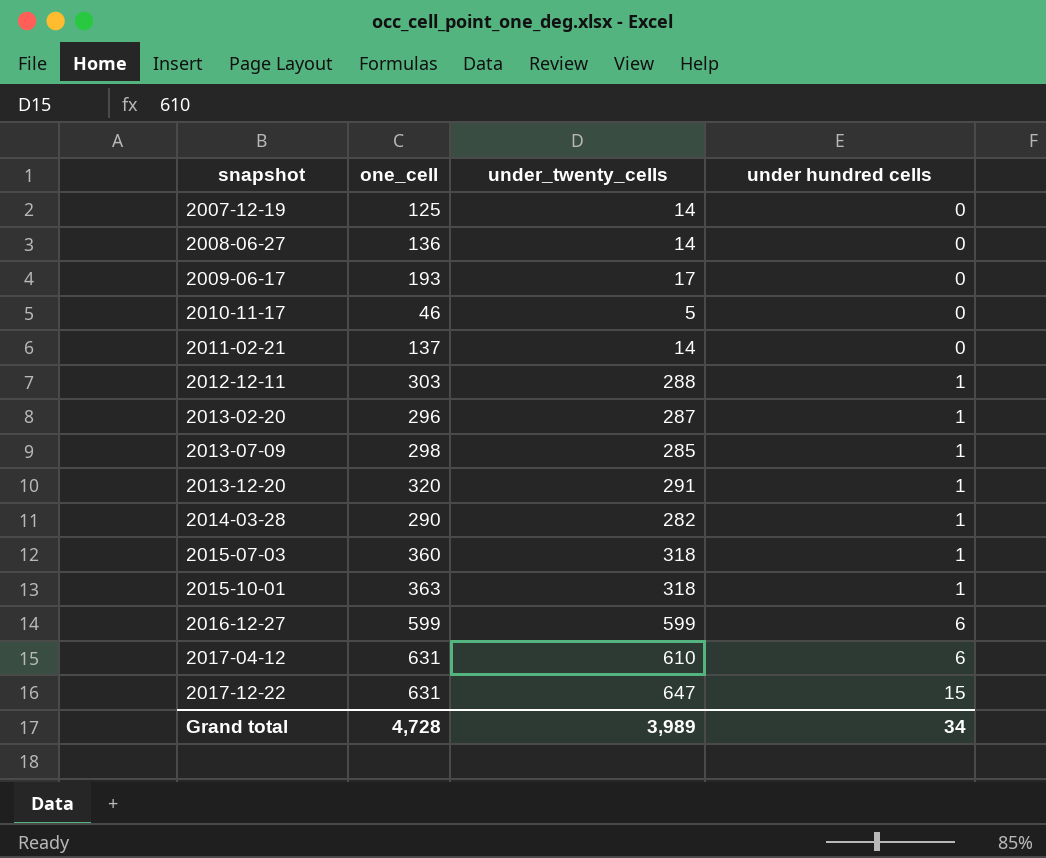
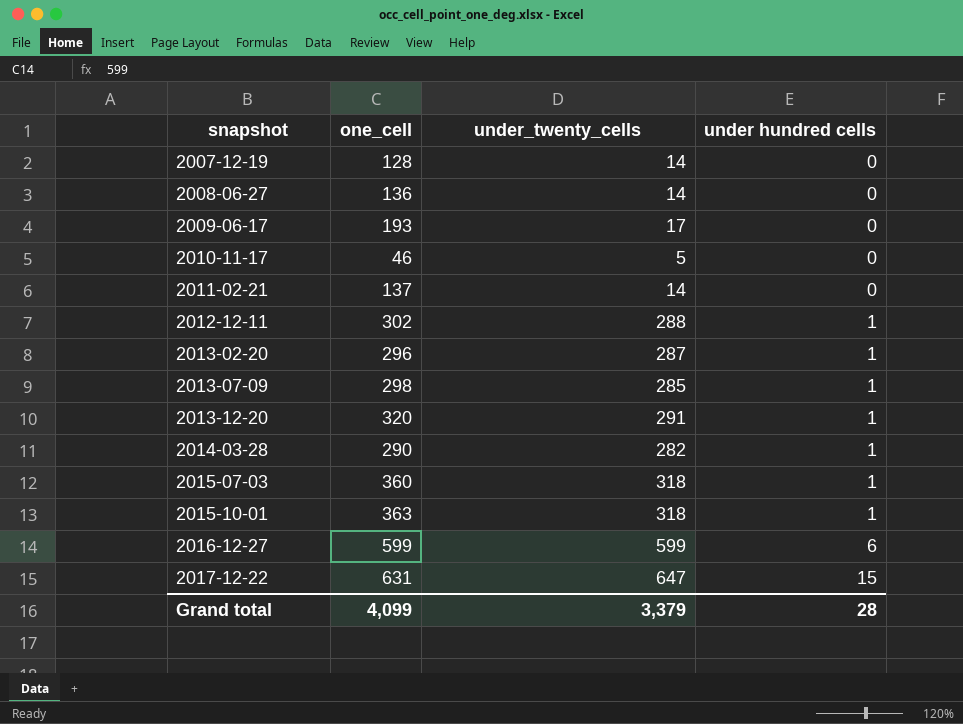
row 2017-04-12: 631 | 610 | 6 -> none
2007-12-19 | one_cell: 125 -> 128
2012-12-11 | one_cell: 303 -> 302
Grand total | one_cell: 4,728 -> 4,099
Grand total | under_twenty_cells: 3,989 -> 3,379
Grand total | under hundred cells: 34 -> 28

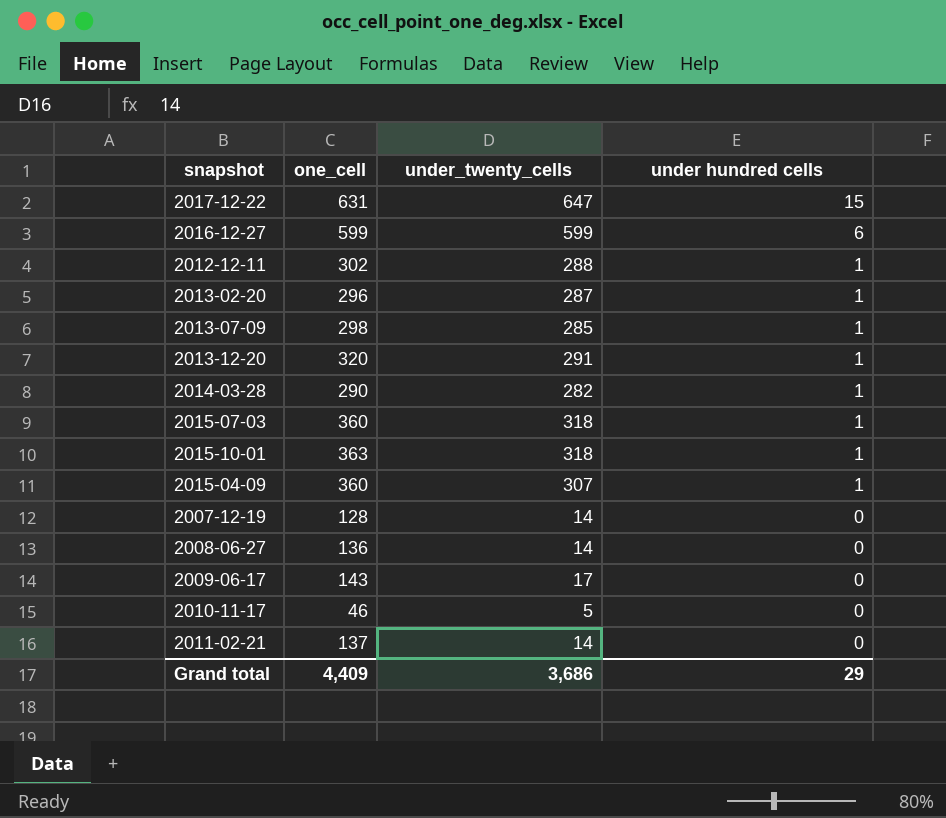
row order: snapshot ascending -> under hundred cells descending
row 2015-04-09: none -> 360 | 307 | 1
2009-06-17 | one_cell: 193 -> 143
Grand total | one_cell: 4,099 -> 4,409
Grand total | under_twenty_cells: 3,379 -> 3,686
Grand total | under hundred cells: 28 -> 29

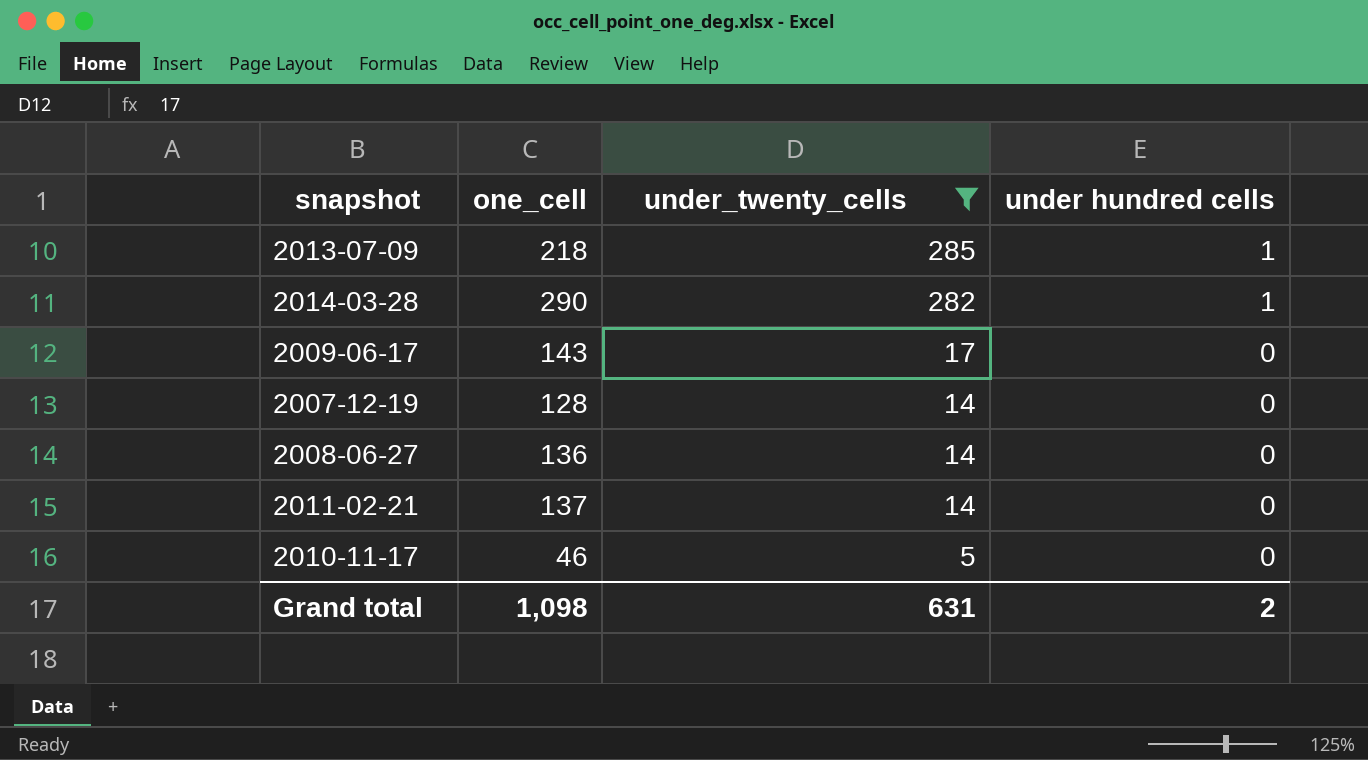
filter: none -> under_twenty_cells <= 285
row order: under hundred cells descending -> under_twenty_cells descending
2013-07-09 | one_cell: 298 -> 218
Grand total | one_cell: 4,409 -> 1,098
Grand total | under_twenty_cells: 3,686 -> 631
Grand total | under hundred cells: 29 -> 2

